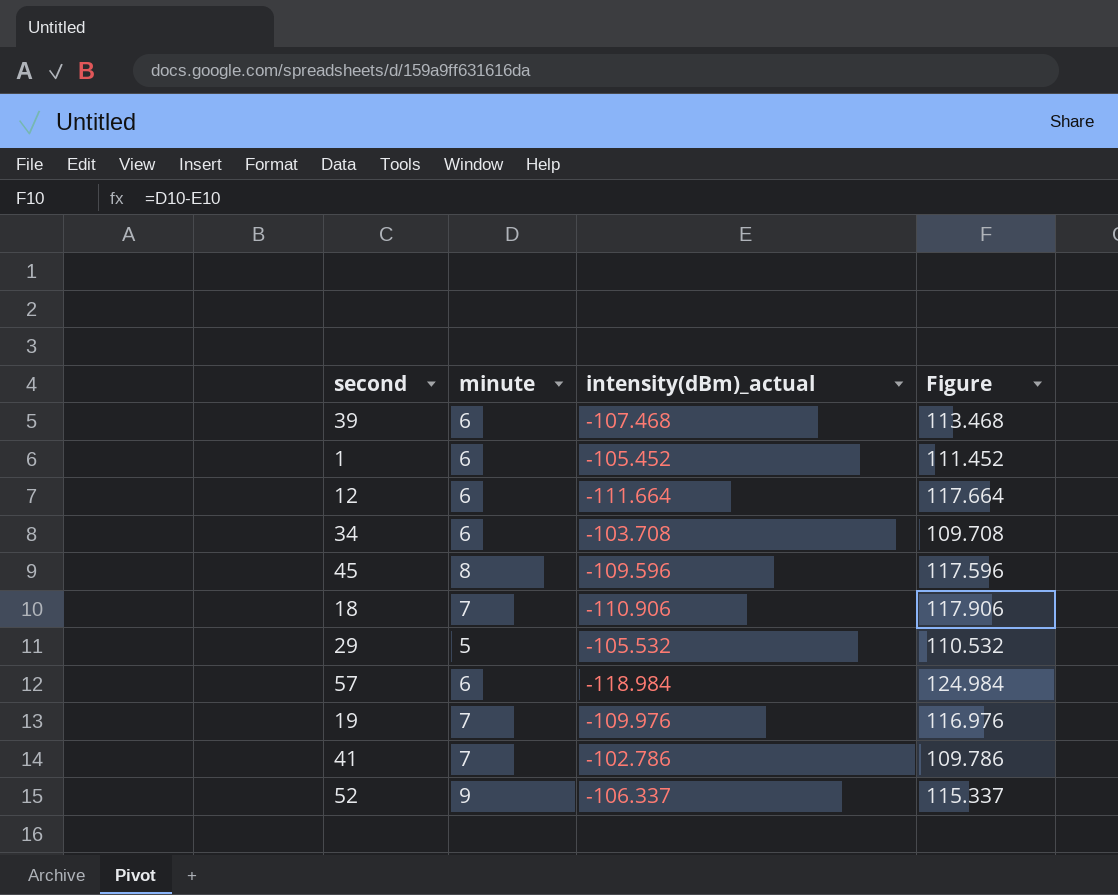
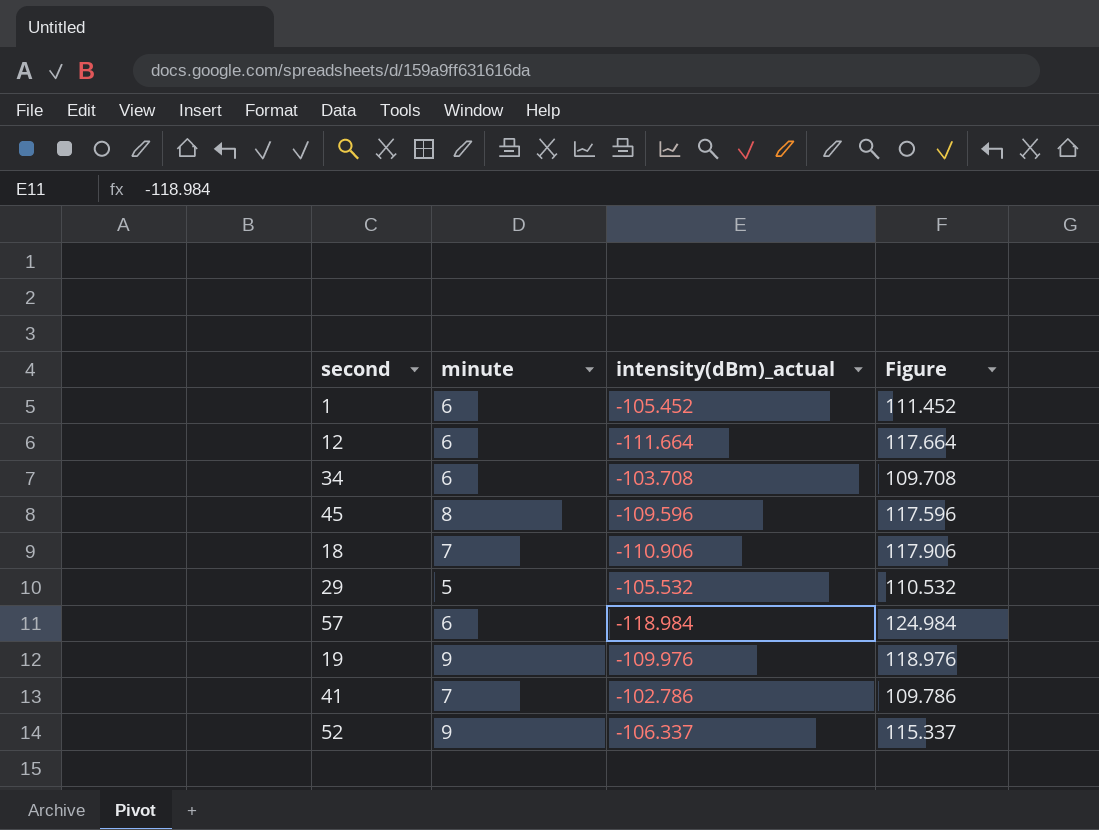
row 39: 6 | -107.468 | 113.468 -> none
19 | minute: 7 -> 9
19 | Figure: 116.976 -> 118.976

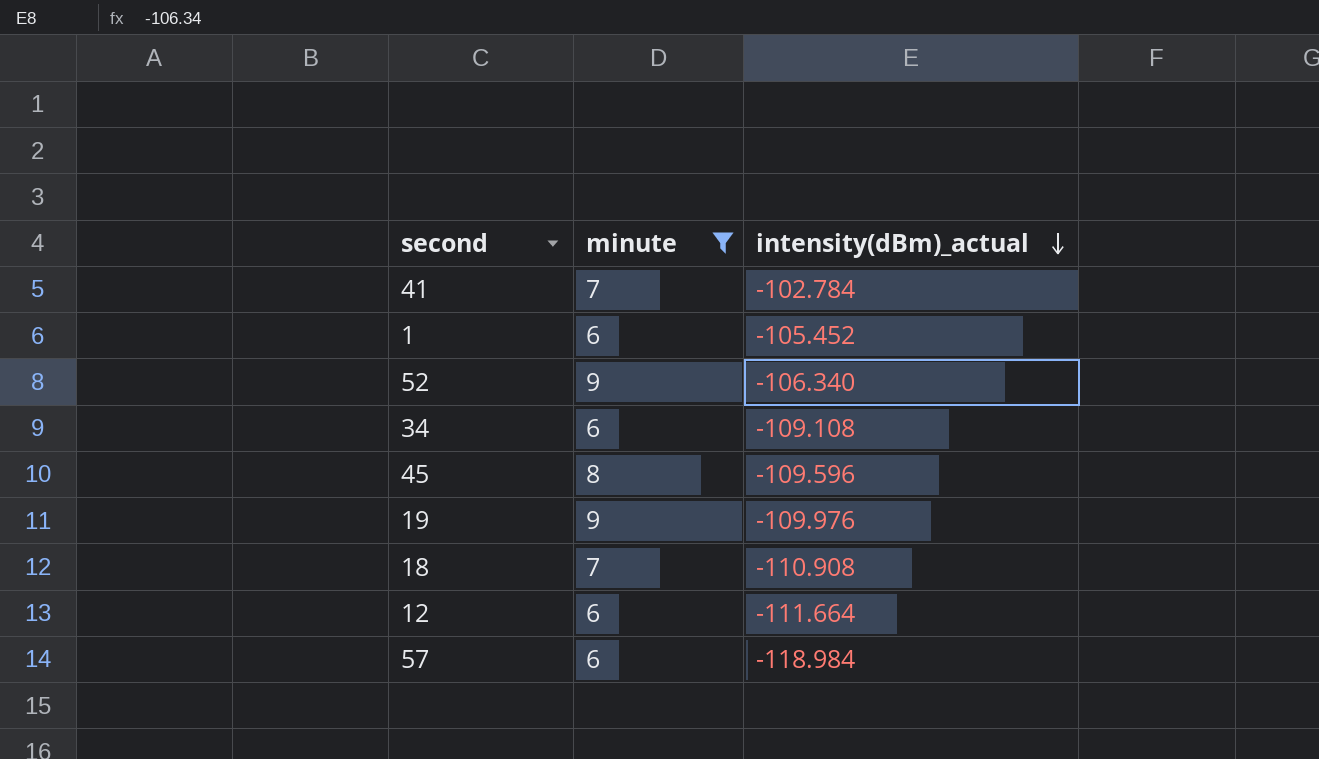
filter: none -> minute != 5
row order: none -> intensity(dBm)_actual descending
column Figure | formula: [minute] - [intensity(dBm)_actual] -> none
41 | intensity(dBm)_actual: -102.786 -> -102.784
52 | intensity(dBm)_actual: -106.337 -> -106.340
34 | intensity(dBm)_actual: -103.708 -> -109.108
18 | intensity(dBm)_actual: -110.906 -> -110.908

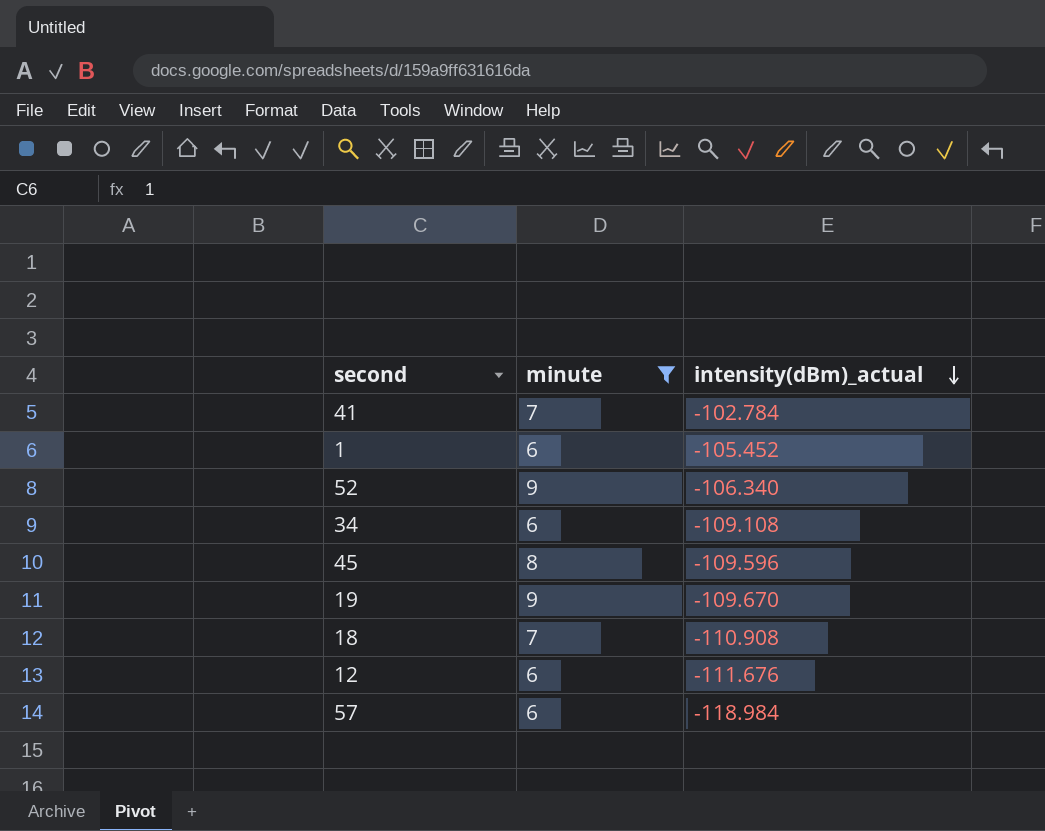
19 | intensity(dBm)_actual: -109.976 -> -109.670
12 | intensity(dBm)_actual: -111.664 -> -111.676

